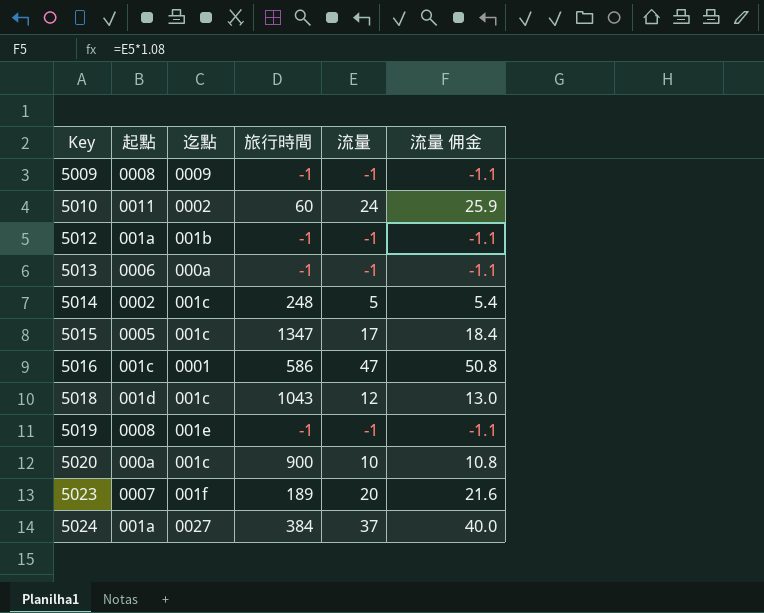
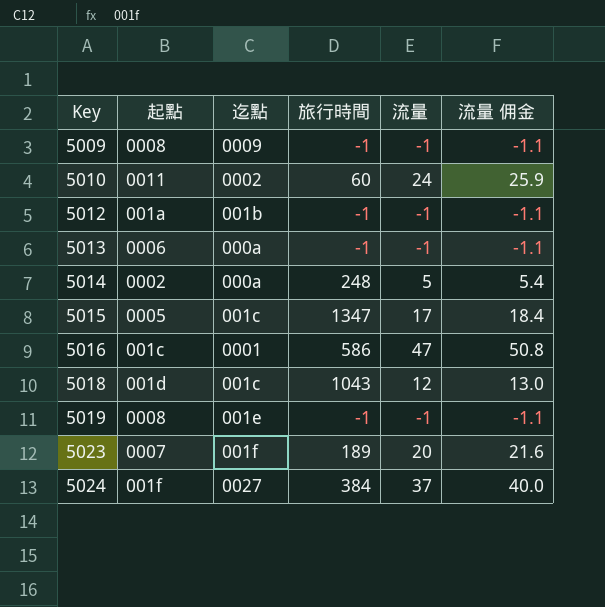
row 5020: 000a | 001c | 900 | 10 | 10.8 -> none
5014 | 迄點: 001c -> 000a
5024 | 起點: 001a -> 001f

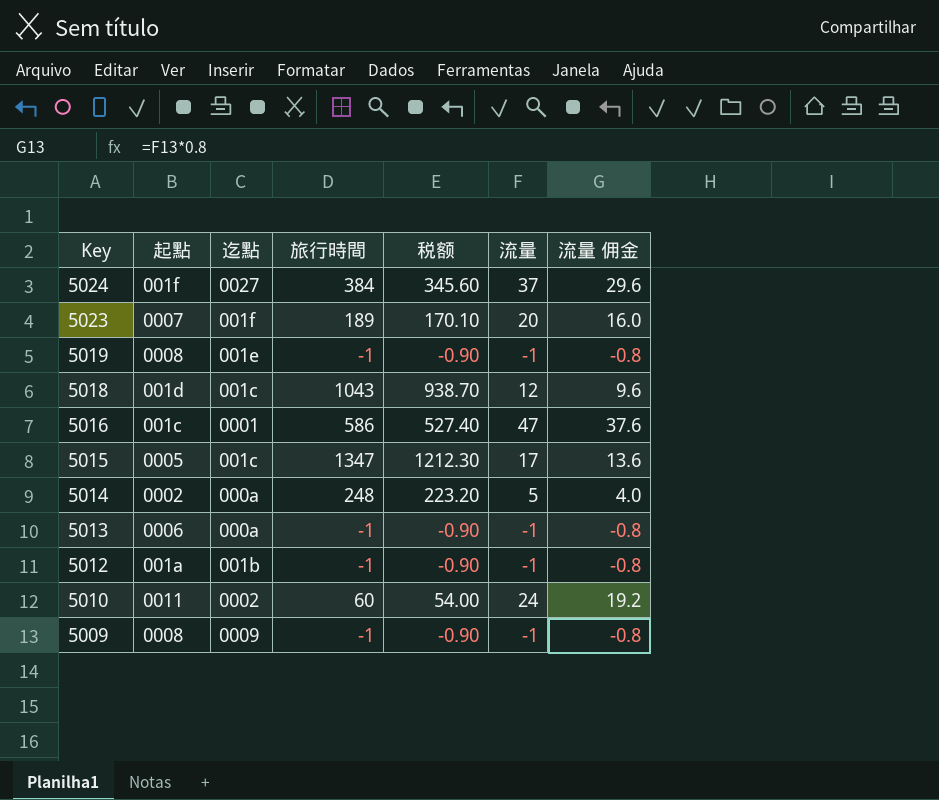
row order: Key ascending -> Key descending
column 税额 | formula: none -> [旅行時間] * 0.9
column 流量 佣金 | formula: [流量] * 1.08 -> [流量] * 0.8

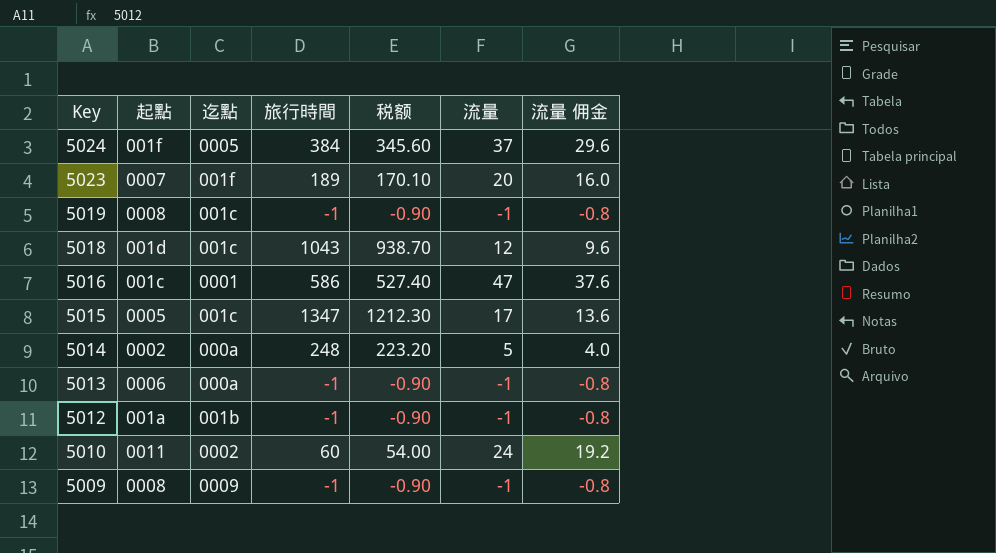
5024 | 迄點: 0027 -> 0005
5019 | 迄點: 001e -> 001c

